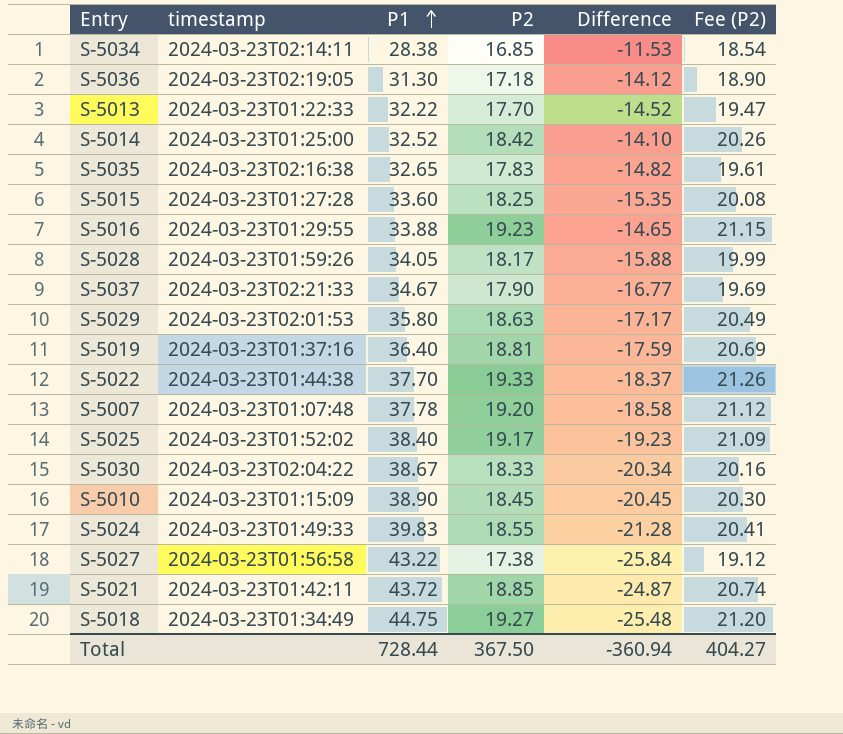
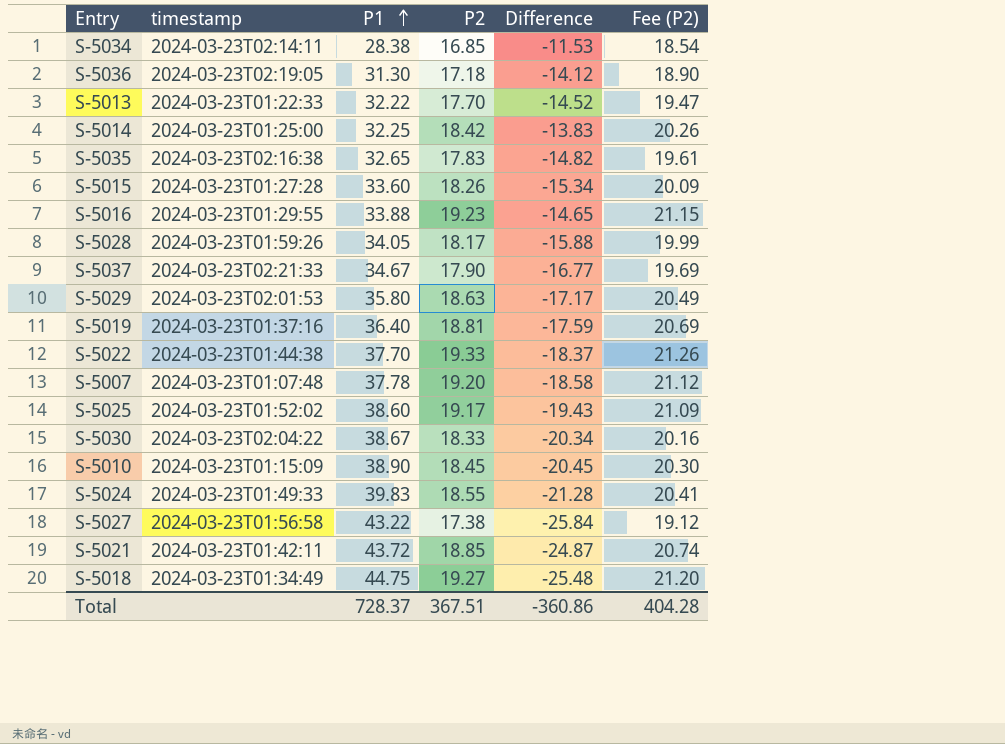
S-5014 | P1: 32.52 -> 32.25
S-5014 | Difference: -14.10 -> -13.83
S-5015 | P2: 18.25 -> 18.26
S-5015 | Difference: -15.35 -> -15.34
S-5015 | Fee (P2): 20.08 -> 20.09
S-5025 | P1: 38.40 -> 38.60
S-5025 | Difference: -19.23 -> -19.43
Total | P1: 728.44 -> 728.37
Total | P2: 367.50 -> 367.51
Total | Difference: -360.94 -> -360.86
Total | Fee (P2): 404.27 -> 404.28

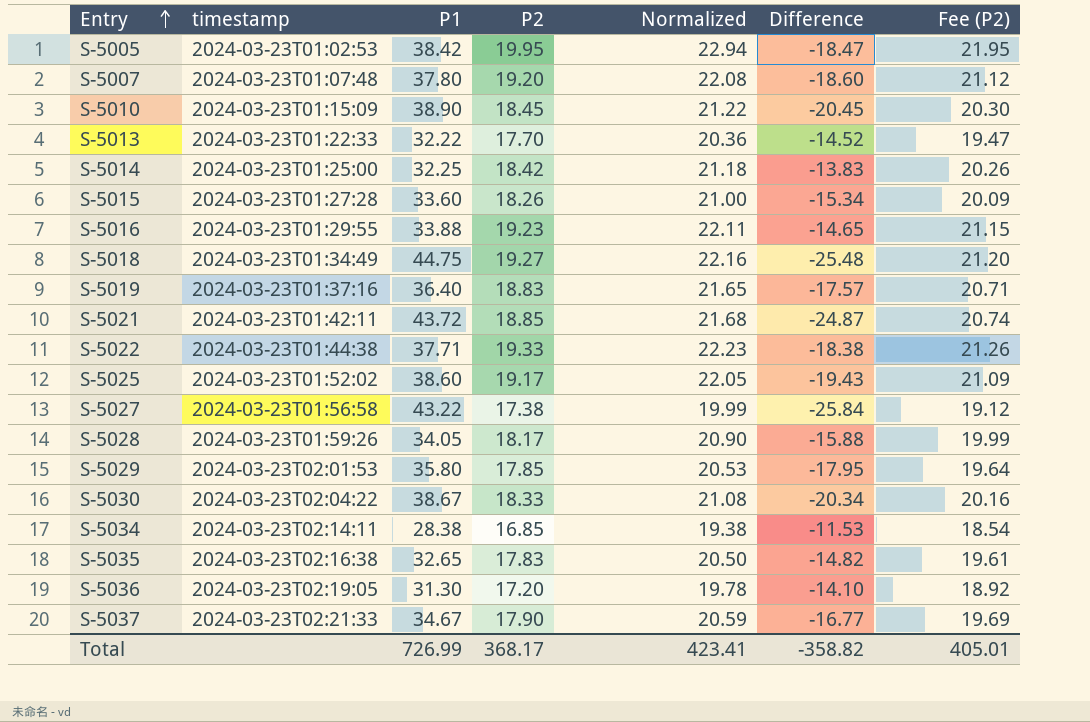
row order: P1 ascending -> Entry ascending
column Normalized | formula: none -> [P2] * 1.15
row S-5024: 2024-03-23T01:49:33 | 39.83 | 18.55 | -21.28 | 20.41 -> none
row S-5005: none -> 2024-03-23T01:02:53 | 38.42 | 19.95 | 22.94 | -18.47 | 21.95
S-5007 | P1: 37.78 -> 37.80
S-5007 | Difference: -18.58 -> -18.60
S-5019 | P2: 18.81 -> 18.83
S-5019 | Difference: -17.59 -> -17.57
S-5019 | Fee (P2): 20.69 -> 20.71
S-5022 | P1: 37.70 -> 37.71
S-5022 | Difference: -18.37 -> -18.38
S-5029 | P2: 18.63 -> 17.85
S-5029 | Difference: -17.17 -> -17.95
S-5029 | Fee (P2): 20.49 -> 19.64
S-5036 | P2: 17.18 -> 17.20
S-5036 | Difference: -14.12 -> -14.10
S-5036 | Fee (P2): 18.90 -> 18.92
Total | P1: 728.37 -> 726.99
Total | P2: 367.51 -> 368.17
Total | Difference: -360.86 -> -358.82
Total | Fee (P2): 404.28 -> 405.01

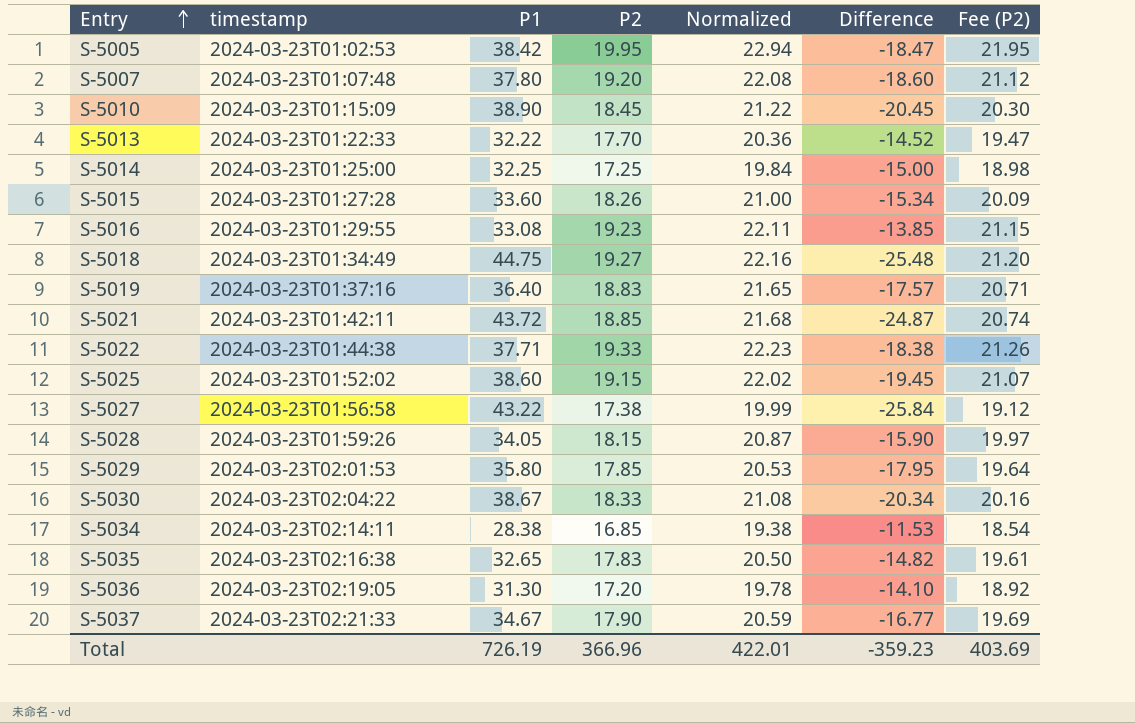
S-5014 | P2: 18.42 -> 17.25
S-5014 | Normalized: 21.18 -> 19.84
S-5014 | Difference: -13.83 -> -15.00
S-5014 | Fee (P2): 20.26 -> 18.98
S-5016 | P1: 33.88 -> 33.08
S-5016 | Difference: -14.65 -> -13.85
S-5025 | P2: 19.17 -> 19.15
S-5025 | Normalized: 22.05 -> 22.02
S-5025 | Difference: -19.43 -> -19.45
S-5025 | Fee (P2): 21.09 -> 21.07
S-5028 | P2: 18.17 -> 18.15
S-5028 | Normalized: 20.90 -> 20.87
S-5028 | Difference: -15.88 -> -15.90
S-5028 | Fee (P2): 19.99 -> 19.97
Total | P1: 726.99 -> 726.19
Total | P2: 368.17 -> 366.96
Total | Normalized: 423.41 -> 422.01
Total | Difference: -358.82 -> -359.23
Total | Fee (P2): 405.01 -> 403.69

